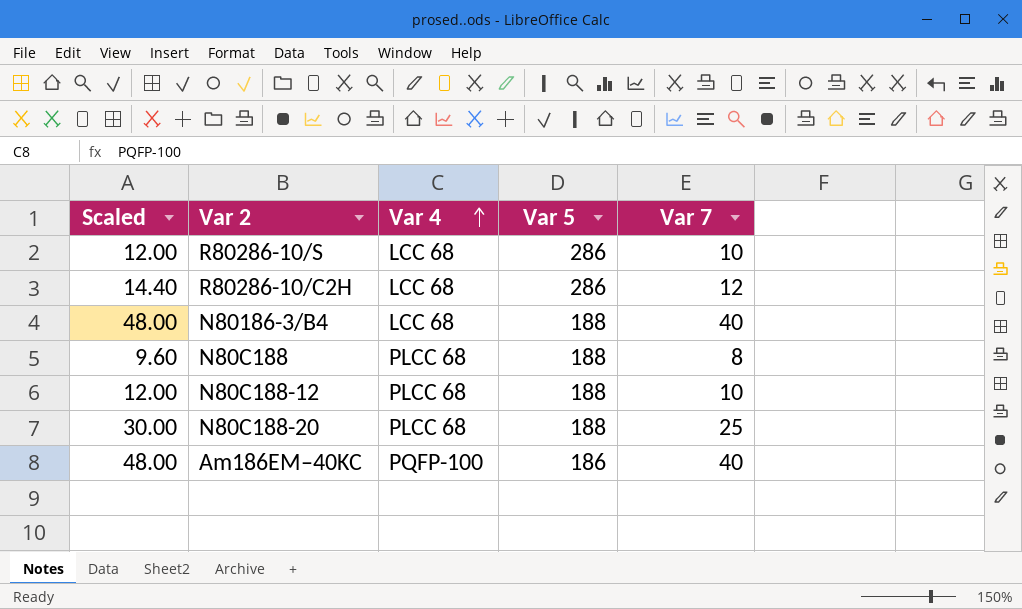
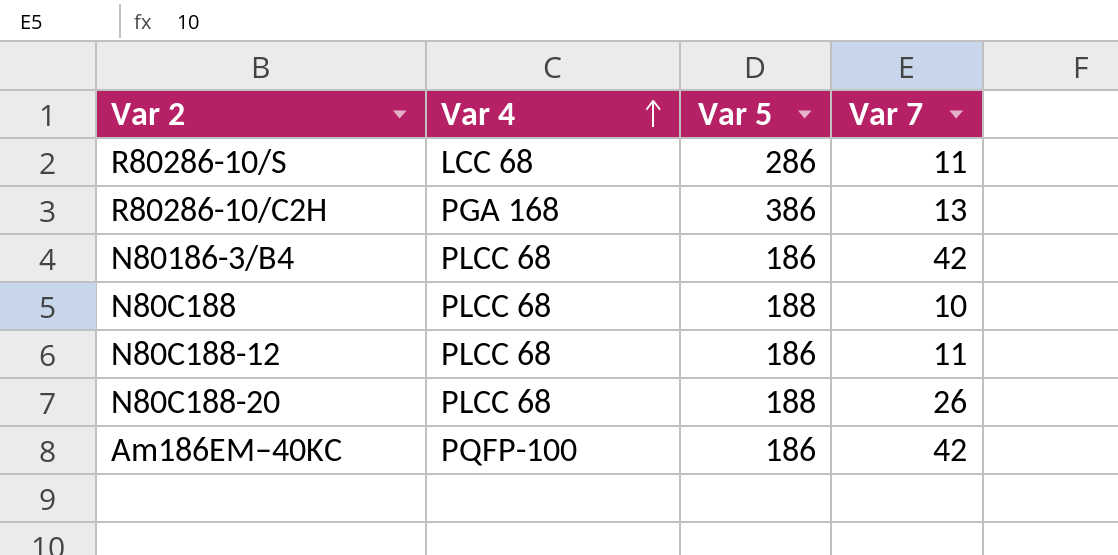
column Scaled | formula: [Var 7] * 1.2 -> none
R80286-10/S | Var 7: 10 -> 11
R80286-10/C2H | Var 4: LCC 68 -> PGA 168
R80286-10/C2H | Var 5: 286 -> 386
R80286-10/C2H | Var 7: 12 -> 13
N80186-3/B4 | Var 4: LCC 68 -> PLCC 68
N80186-3/B4 | Var 5: 188 -> 186
N80186-3/B4 | Var 7: 40 -> 42
N80C188 | Var 7: 8 -> 10
N80C188-12 | Var 5: 188 -> 186
N80C188-12 | Var 7: 10 -> 11
N80C188-20 | Var 7: 25 -> 26
Am186EM–40KC | Var 7: 40 -> 42

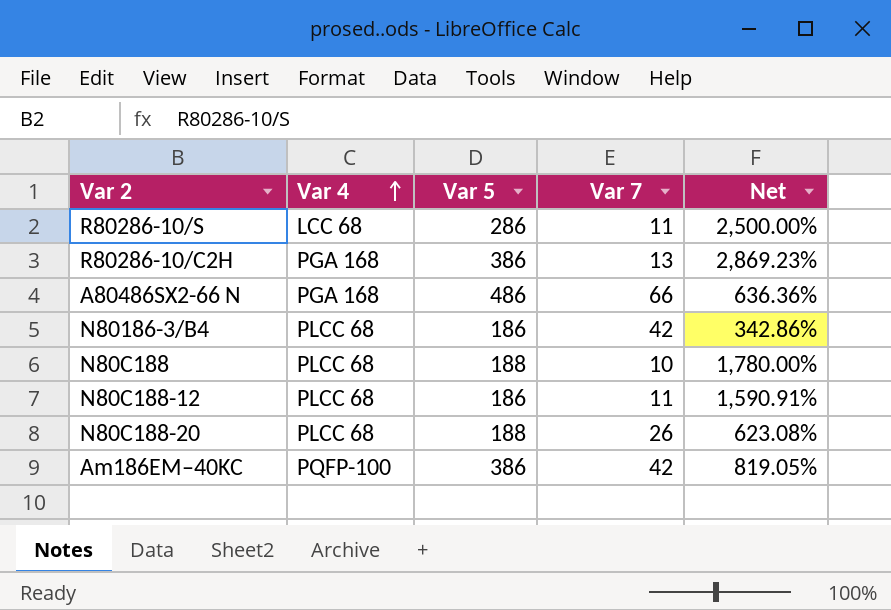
column Net | formula: none -> ([Var 5] - [Var 7]) / [Var 7]
row A80486SX2-66 N: none -> PGA 168 | 486 | 66 | 636.36%
Am186EM–40KC | Var 5: 186 -> 386

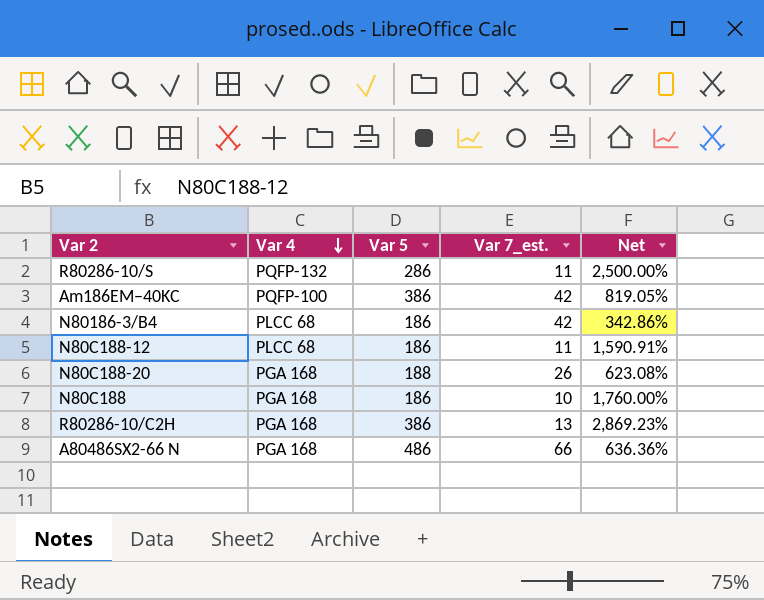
row order: Var 4 ascending -> Var 4 descending
column name: Var 7 -> Var 7_est.
R80286-10/S | Var 4: LCC 68 -> PQFP-132
N80C188-20 | Var 4: PLCC 68 -> PGA 168
N80C188 | Var 4: PLCC 68 -> PGA 168
N80C188 | Var 5: 188 -> 186
N80C188 | Net: 1,780.00% -> 1,760.00%

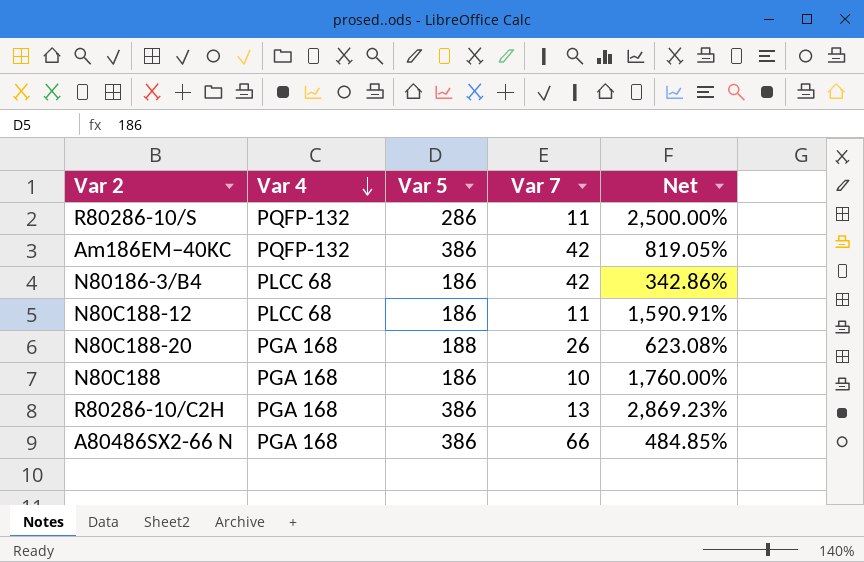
column name: Var 7_est. -> Var 7
Am186EM–40KC | Var 4: PQFP-100 -> PQFP-132
A80486SX2-66 N | Var 5: 486 -> 386
A80486SX2-66 N | Net: 636.36% -> 484.85%

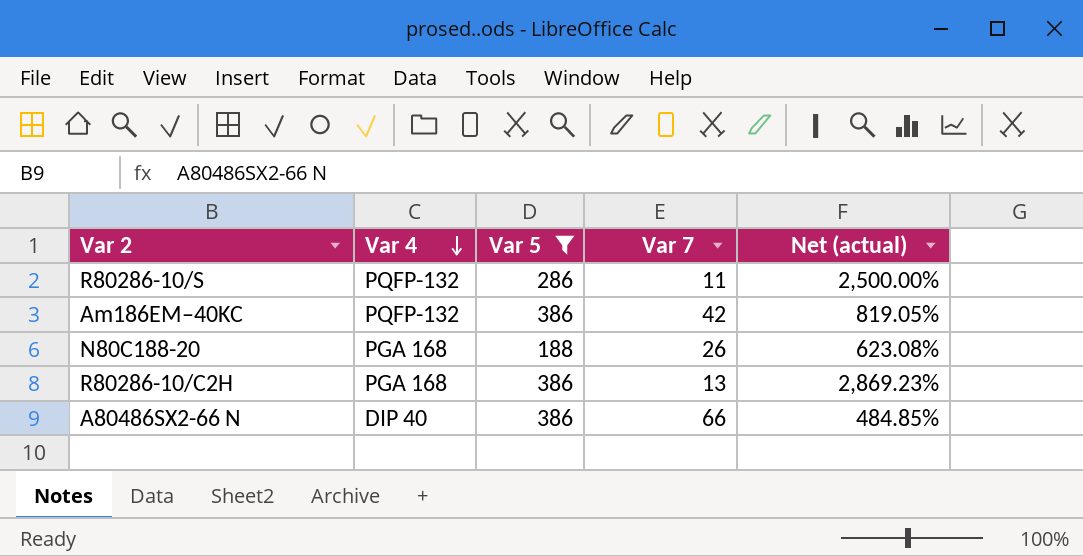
filter: none -> Var 5 != 186
column name: Net -> Net (actual)
A80486SX2-66 N | Var 4: PGA 168 -> DIP 40

